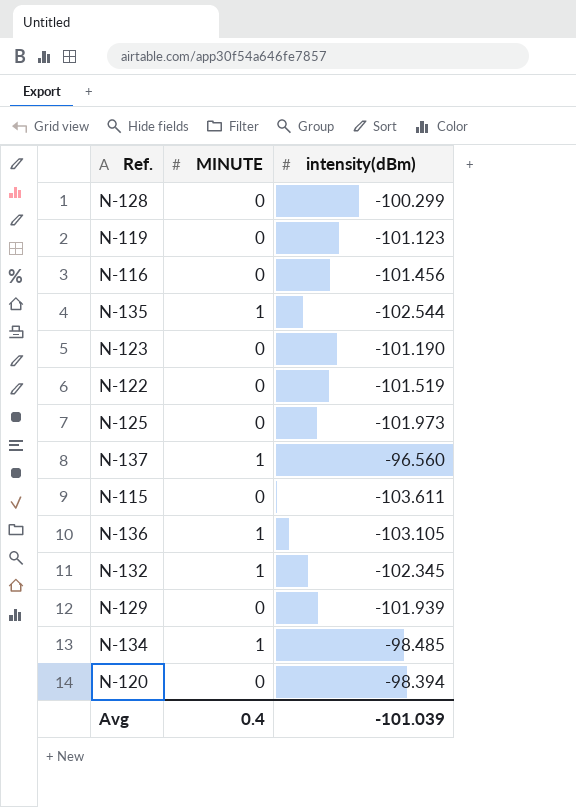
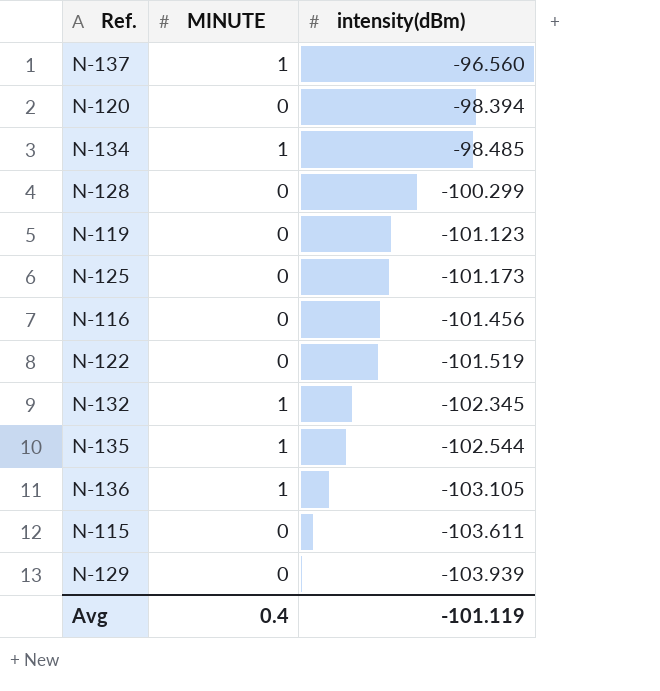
row order: none -> intensity(dBm) descending
row N-123: 0 | -101.190 -> none
N-125 | intensity(dBm): -101.973 -> -101.173
N-129 | intensity(dBm): -101.939 -> -103.939
Avg | intensity(dBm): -101.039 -> -101.119

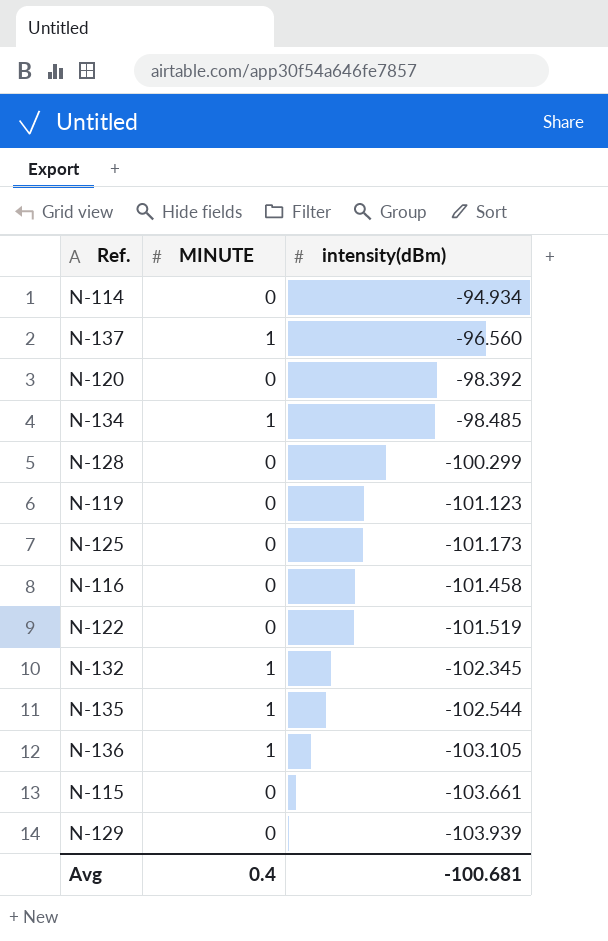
row N-114: none -> 0 | -94.934
N-120 | intensity(dBm): -98.394 -> -98.392
N-116 | intensity(dBm): -101.456 -> -101.458
N-115 | intensity(dBm): -103.611 -> -103.661
Avg | intensity(dBm): -101.119 -> -100.681

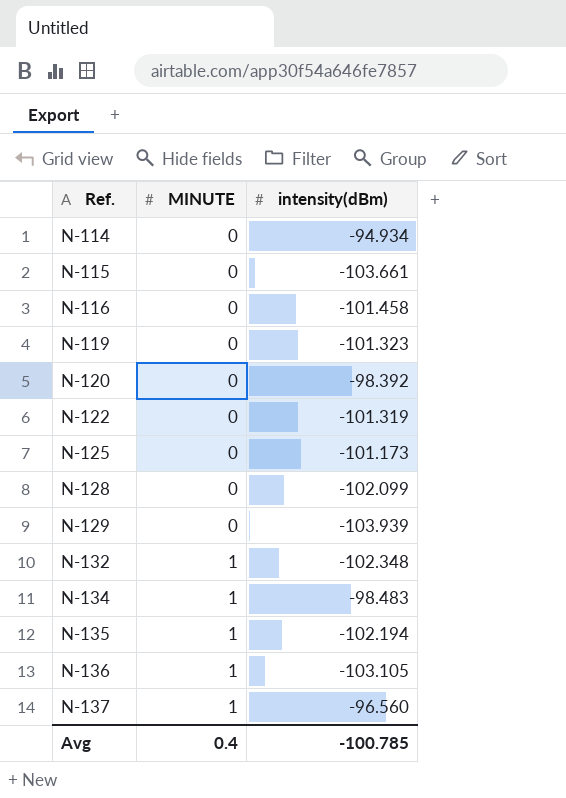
row order: intensity(dBm) descending -> Ref. ascending
N-119 | intensity(dBm): -101.123 -> -101.323
N-122 | intensity(dBm): -101.519 -> -101.319
N-128 | intensity(dBm): -100.299 -> -102.099
N-132 | intensity(dBm): -102.345 -> -102.348
N-134 | intensity(dBm): -98.485 -> -98.483
N-135 | intensity(dBm): -102.544 -> -102.194
Avg | intensity(dBm): -100.681 -> -100.785

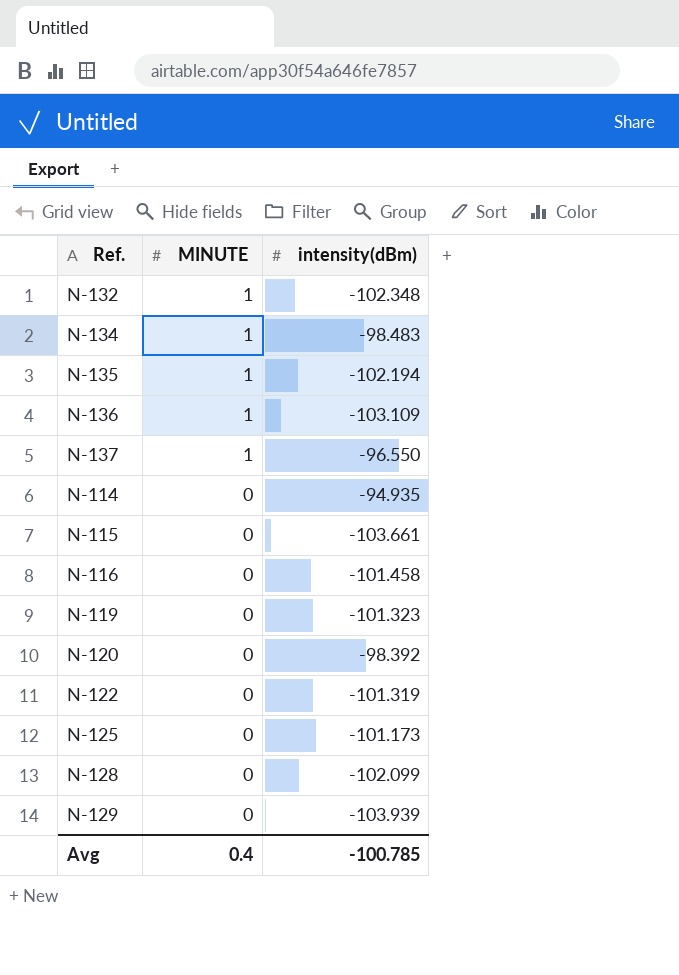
row order: Ref. ascending -> MINUTE descending
N-136 | intensity(dBm): -103.105 -> -103.109
N-137 | intensity(dBm): -96.560 -> -96.550
N-114 | intensity(dBm): -94.934 -> -94.935

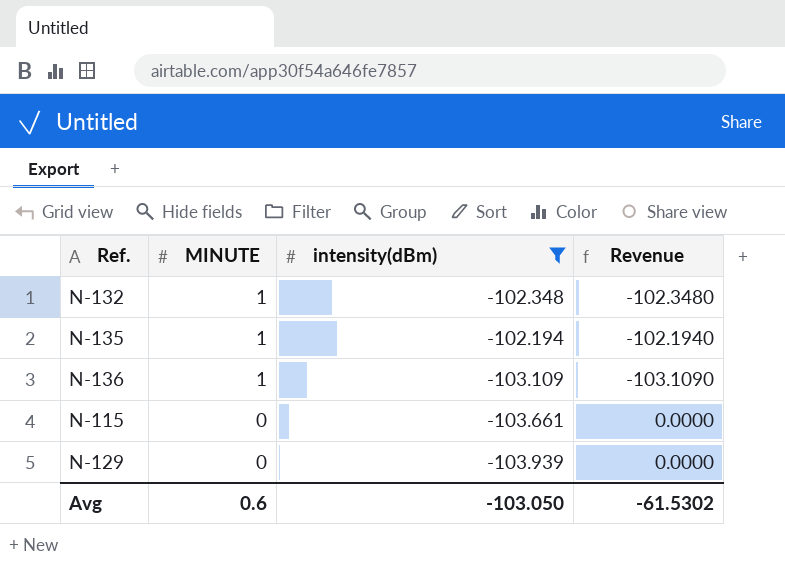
filter: none -> intensity(dBm) <= -102.194
column Revenue | formula: none -> [MINUTE] * [intensity(dBm)]
Avg | MINUTE: 0.4 -> 0.6
Avg | intensity(dBm): -100.785 -> -103.050

